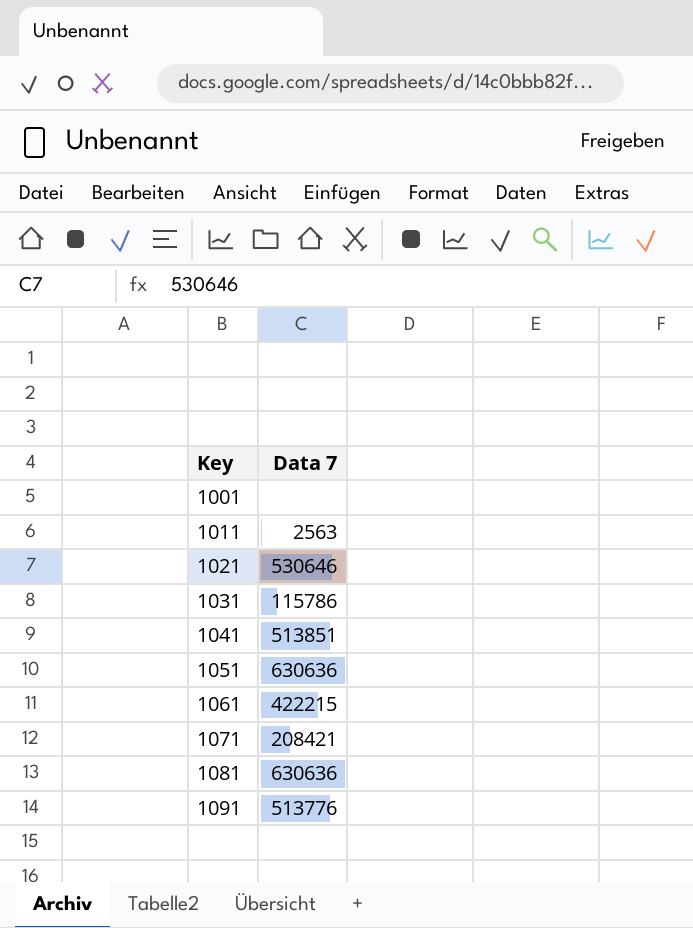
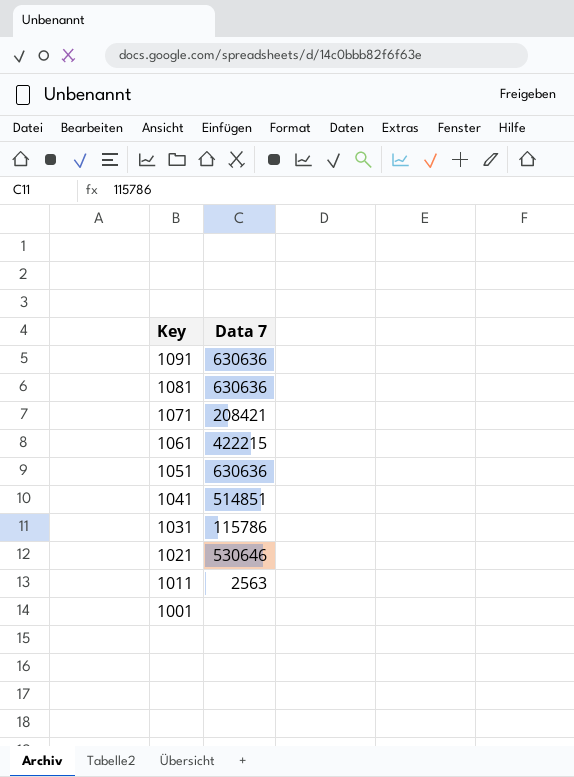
row order: Key ascending -> Key descending
1091 | Data 7: 513776 -> 630636
1041 | Data 7: 513851 -> 514851

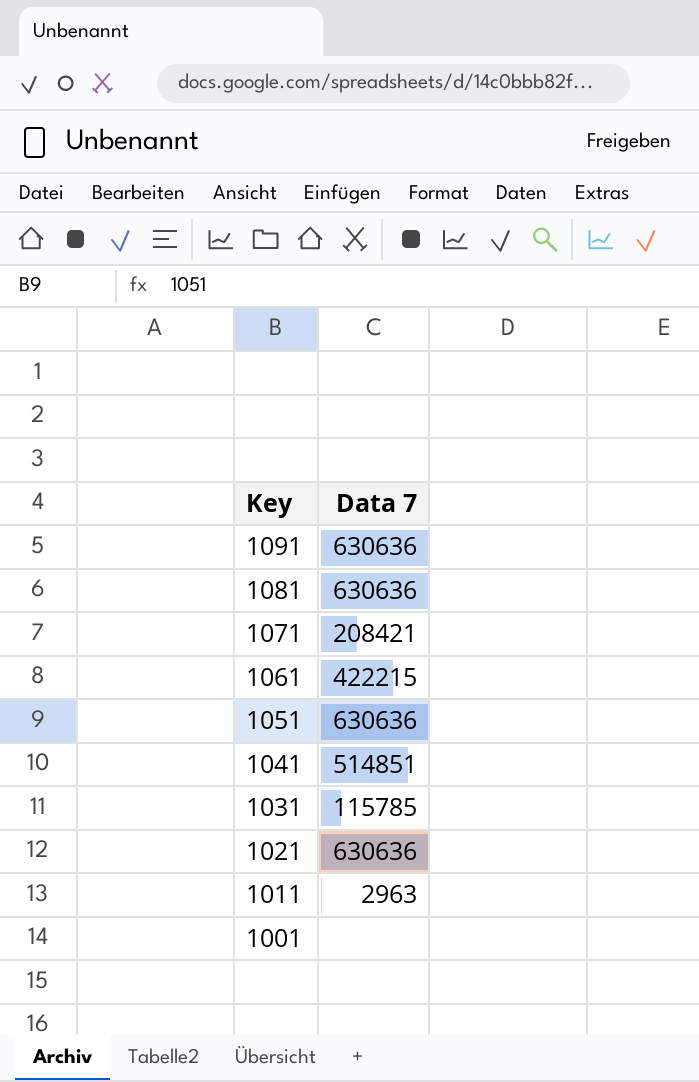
1031 | Data 7: 115786 -> 115785
1021 | Data 7: 530646 -> 630636
1011 | Data 7: 2563 -> 2963

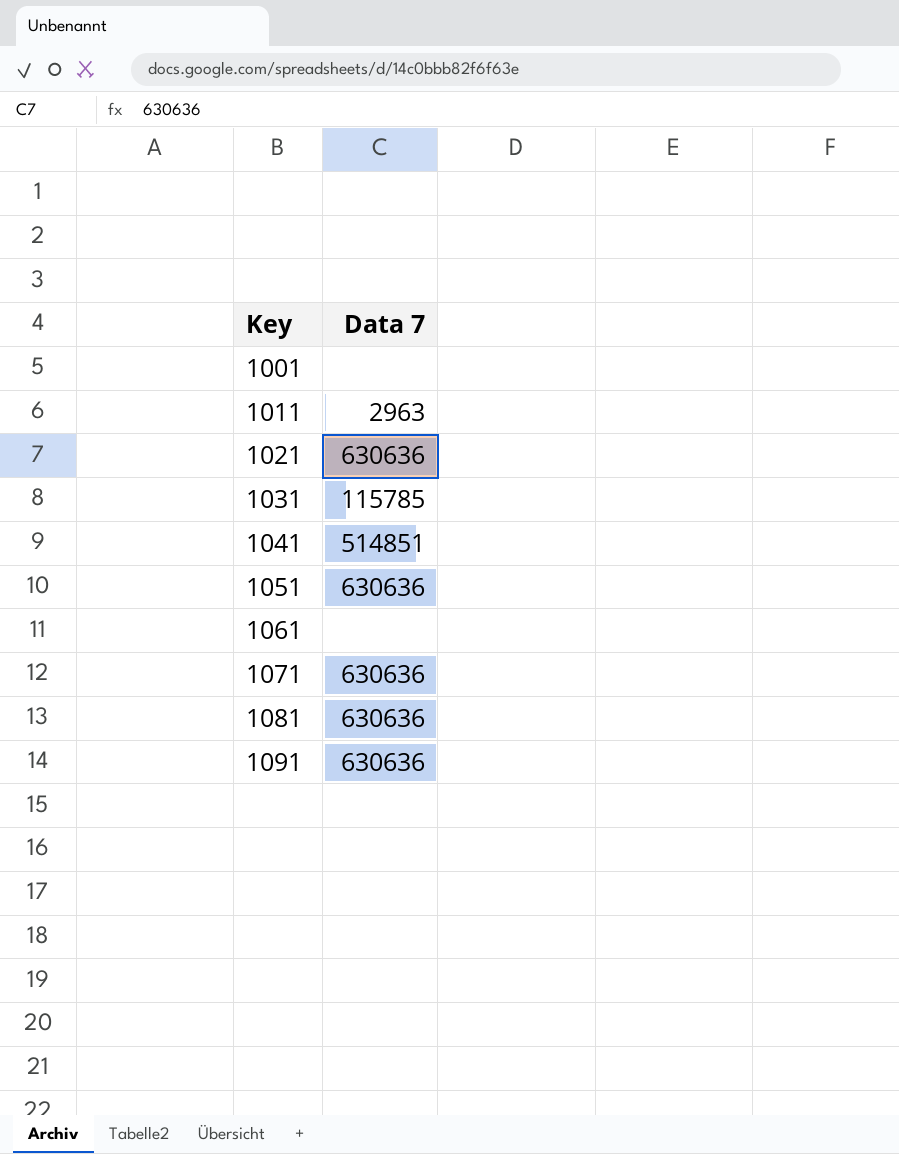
row order: Key descending -> Key ascending
1061 | Data 7: 422215 -> none
1071 | Data 7: 208421 -> 630636

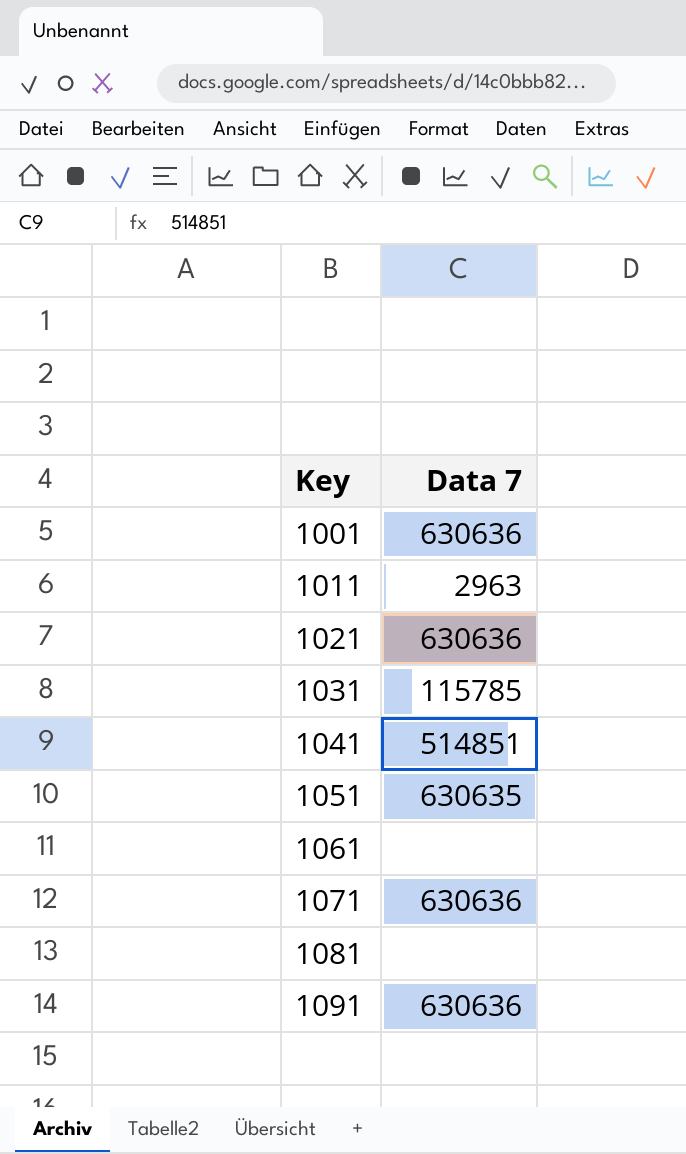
1001 | Data 7: none -> 630636
1051 | Data 7: 630636 -> 630635
1081 | Data 7: 630636 -> none

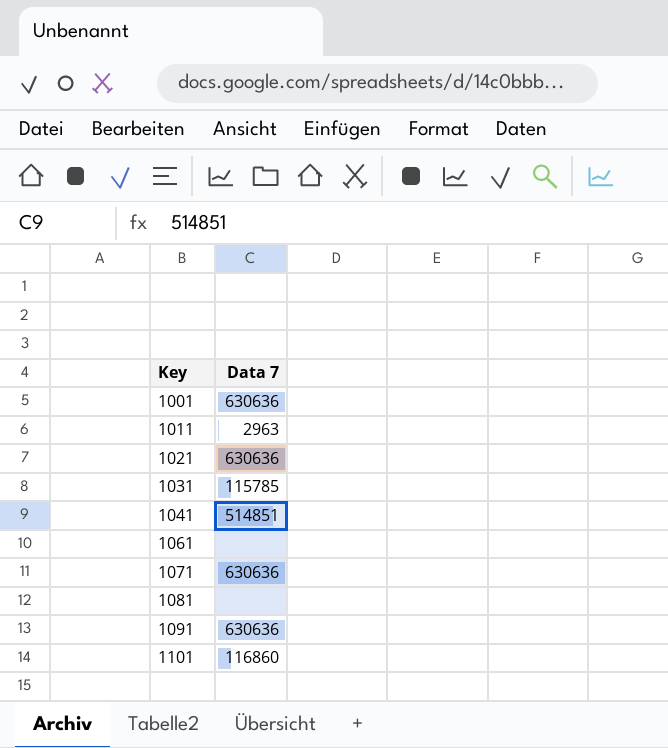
row 1051: 630635 -> none
row 1101: none -> 116860

